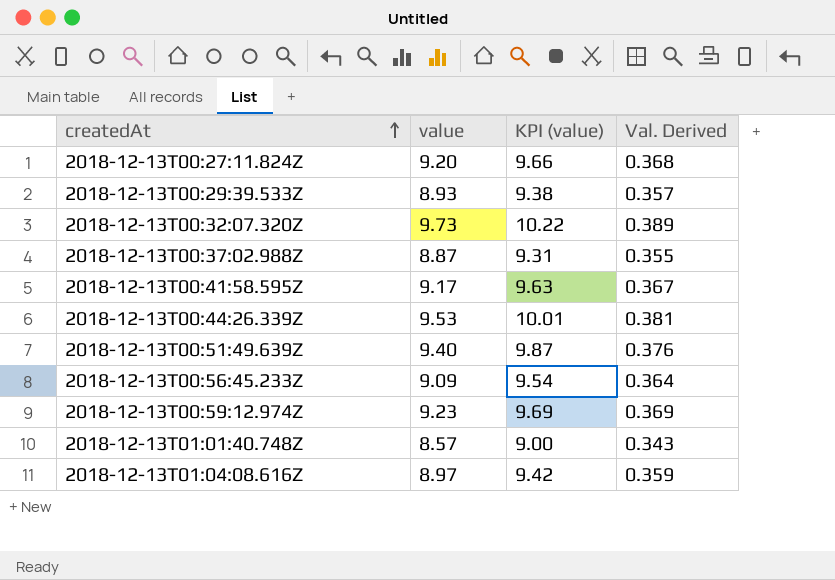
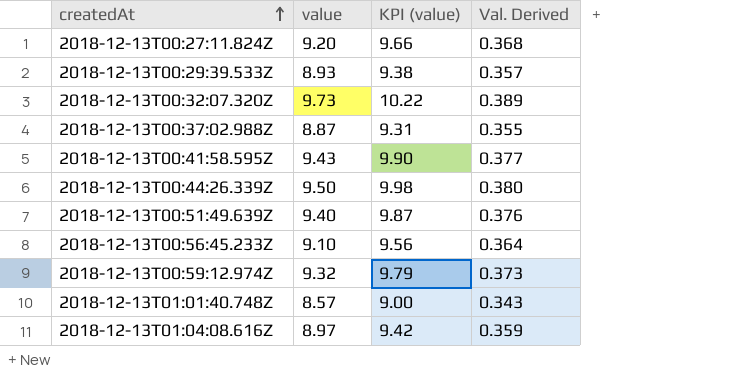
2018-12-13T00:41:58.595Z | value: 9.17 -> 9.43
2018-12-13T00:41:58.595Z | KPI (value): 9.63 -> 9.90
2018-12-13T00:41:58.595Z | Val. Derived: 0.367 -> 0.377
2018-12-13T00:44:26.339Z | value: 9.53 -> 9.50
2018-12-13T00:44:26.339Z | KPI (value): 10.01 -> 9.98
2018-12-13T00:44:26.339Z | Val. Derived: 0.381 -> 0.380
2018-12-13T00:56:45.233Z | value: 9.09 -> 9.10
2018-12-13T00:56:45.233Z | KPI (value): 9.54 -> 9.56
2018-12-13T00:59:12.974Z | value: 9.23 -> 9.32
2018-12-13T00:59:12.974Z | KPI (value): 9.69 -> 9.79
2018-12-13T00:59:12.974Z | Val. Derived: 0.369 -> 0.373

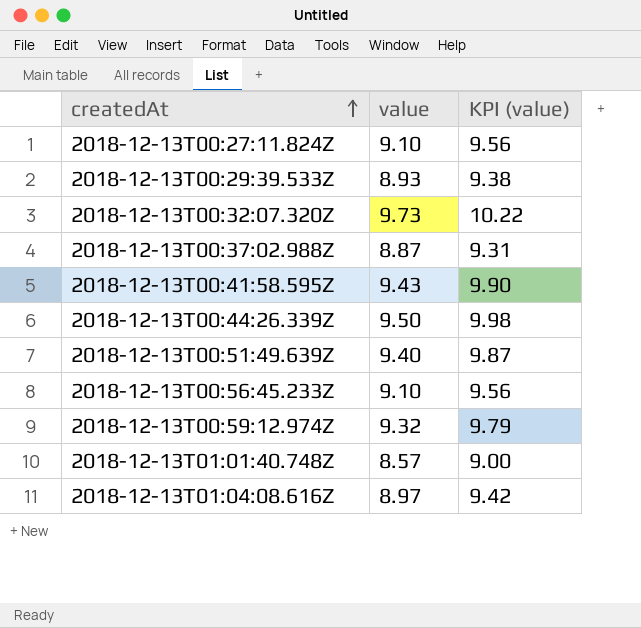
column Val. Derived | formula: [value] * 0.04 -> none
2018-12-13T00:27:11.824Z | value: 9.20 -> 9.10
2018-12-13T00:27:11.824Z | KPI (value): 9.66 -> 9.56

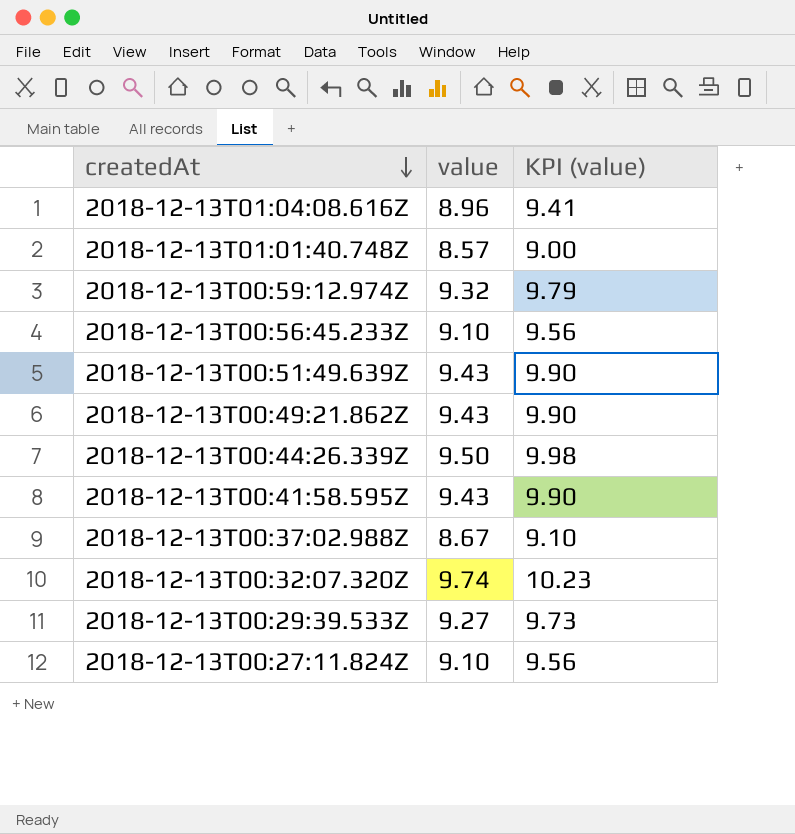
row order: createdAt ascending -> createdAt descending
2018-12-13T01:04:08.616Z | value: 8.97 -> 8.96
2018-12-13T01:04:08.616Z | KPI (value): 9.42 -> 9.41
2018-12-13T00:51:49.639Z | value: 9.40 -> 9.43
2018-12-13T00:51:49.639Z | KPI (value): 9.87 -> 9.90
row 2018-12-13T00:49:21.862Z: none -> 9.43 | 9.90
2018-12-13T00:37:02.988Z | value: 8.87 -> 8.67
2018-12-13T00:37:02.988Z | KPI (value): 9.31 -> 9.10
2018-12-13T00:32:07.320Z | value: 9.73 -> 9.74
2018-12-13T00:32:07.320Z | KPI (value): 10.22 -> 10.23
2018-12-13T00:29:39.533Z | value: 8.93 -> 9.27
2018-12-13T00:29:39.533Z | KPI (value): 9.38 -> 9.73

